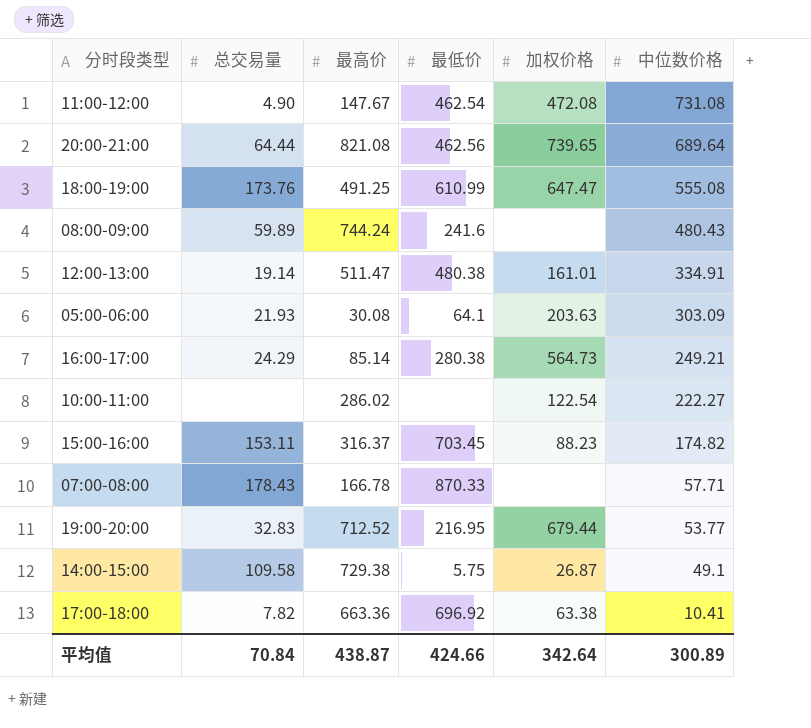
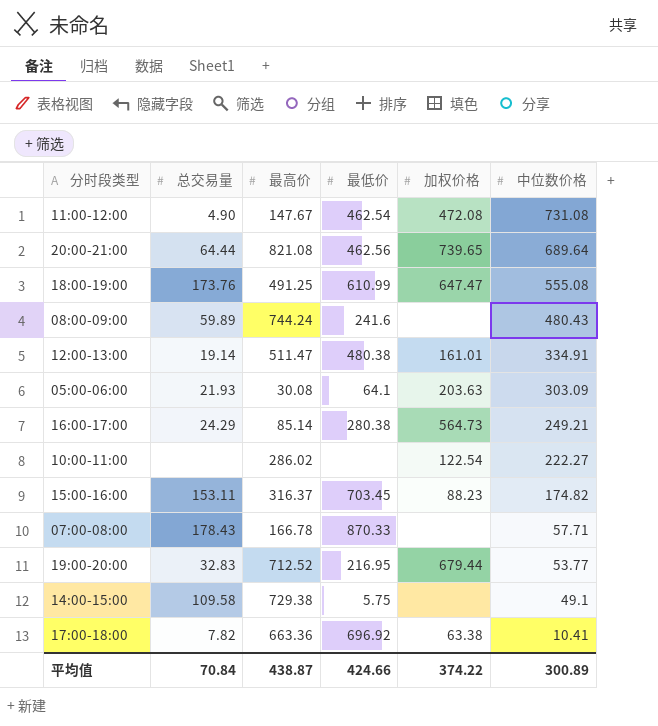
14:00-15:00 | 加权价格: 26.87 -> none
平均值 | 加权价格: 342.64 -> 374.22

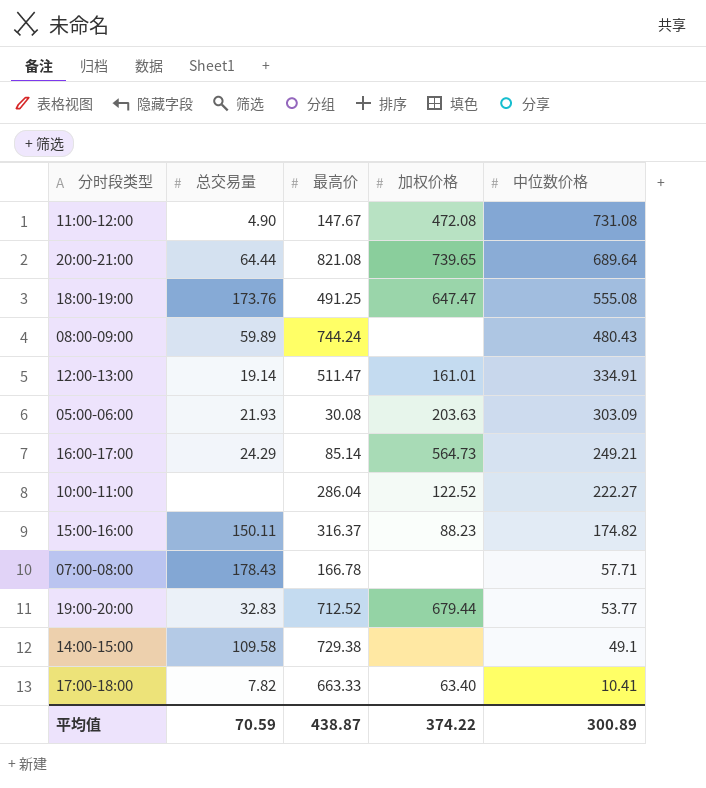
column 最低价 | position: 4 -> none
10:00-11:00 | 最高价: 286.02 -> 286.04
10:00-11:00 | 加权价格: 122.54 -> 122.52
15:00-16:00 | 总交易量: 153.11 -> 150.11
17:00-18:00 | 最高价: 663.36 -> 663.33
17:00-18:00 | 加权价格: 63.38 -> 63.40
平均值 | 总交易量: 70.84 -> 70.59

